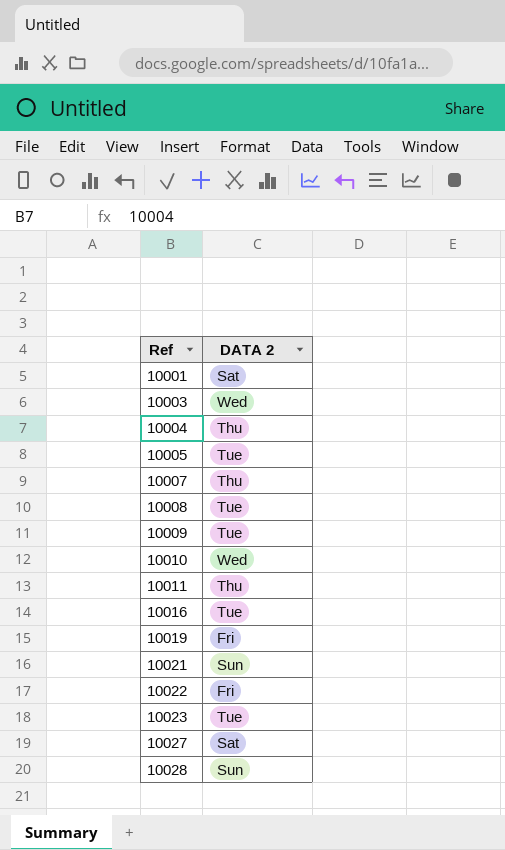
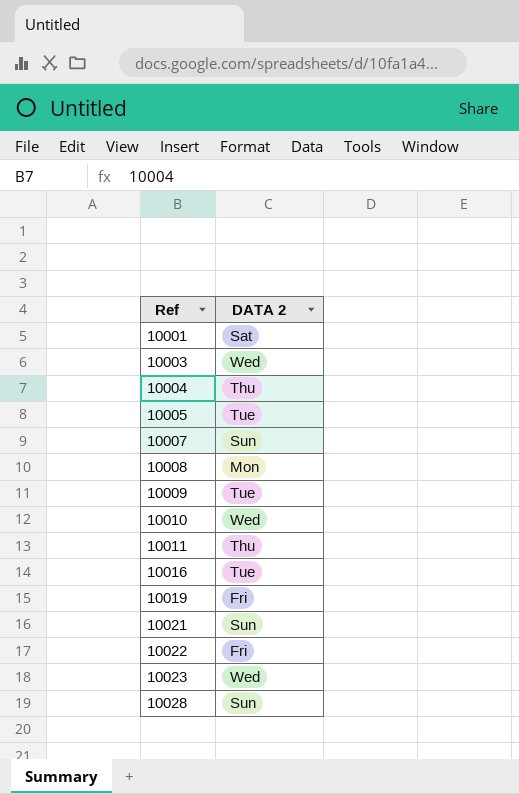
row 10027: Sat -> none
10007 | DATA 2: Thu -> Sun
10008 | DATA 2: Tue -> Mon
10023 | DATA 2: Tue -> Wed

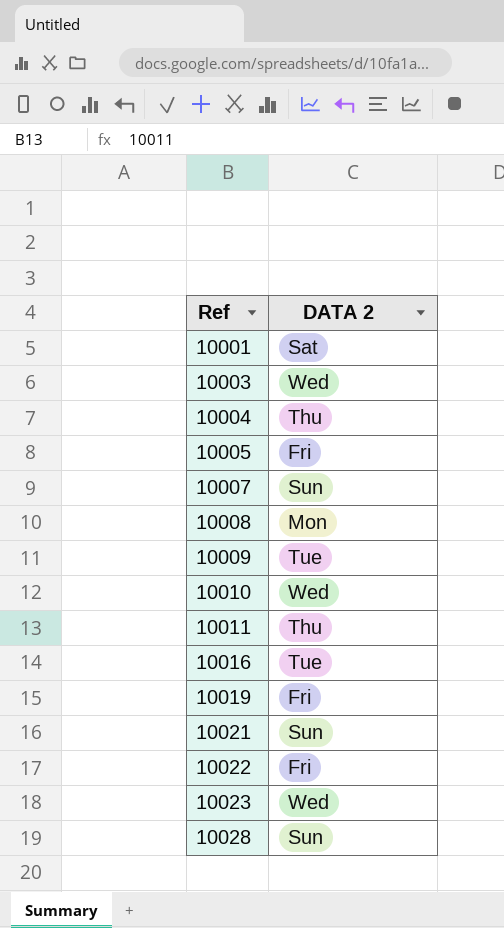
10005 | DATA 2: Tue -> Fri

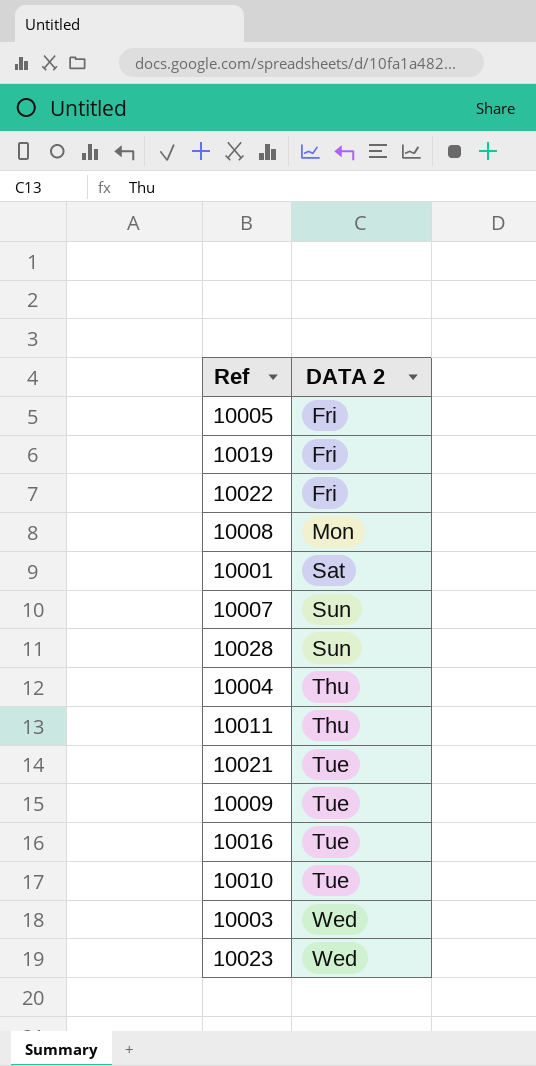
row order: Ref ascending -> DATA 2 ascending
10021 | DATA 2: Sun -> Tue
10010 | DATA 2: Wed -> Tue

